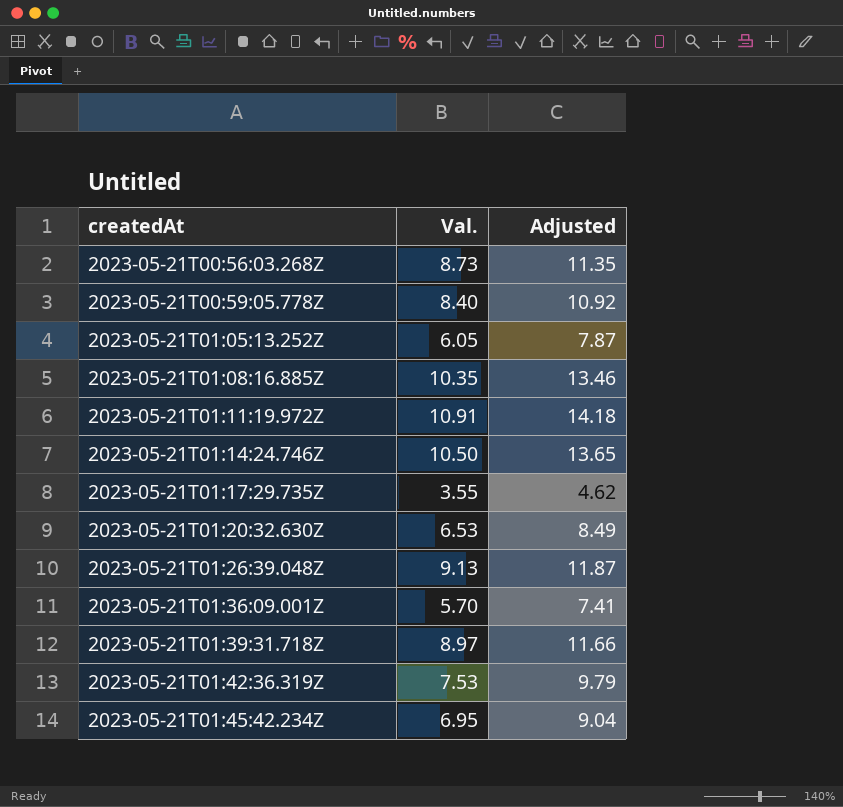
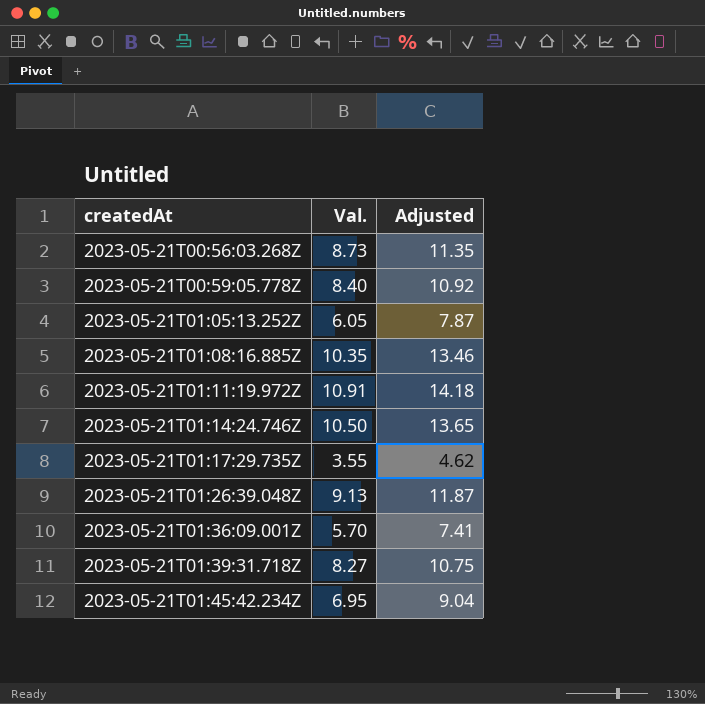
row 2023-05-21T01:20:32.630Z: 6.53 | 8.49 -> none
row 2023-05-21T01:42:36.319Z: 7.53 | 9.79 -> none
2023-05-21T01:39:31.718Z | Val.: 8.97 -> 8.27
2023-05-21T01:39:31.718Z | Adjusted: 11.66 -> 10.75

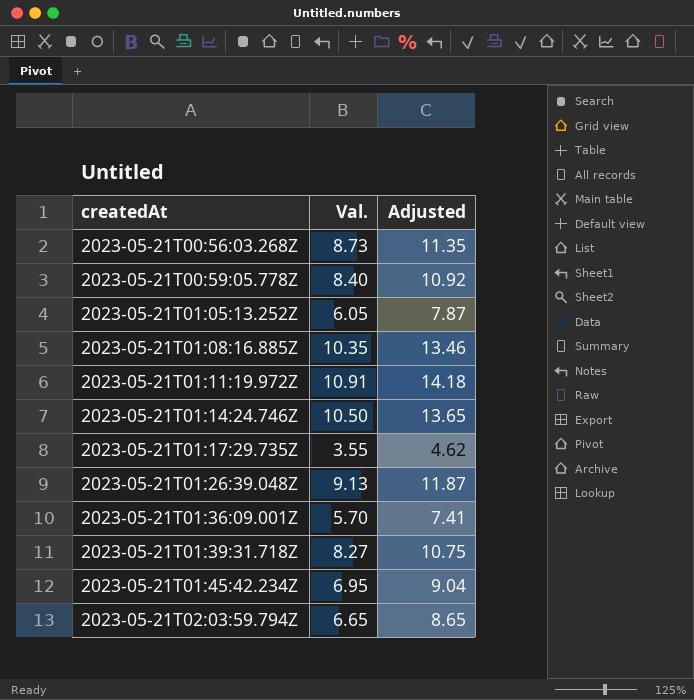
row 2023-05-21T02:03:59.794Z: none -> 6.65 | 8.65

